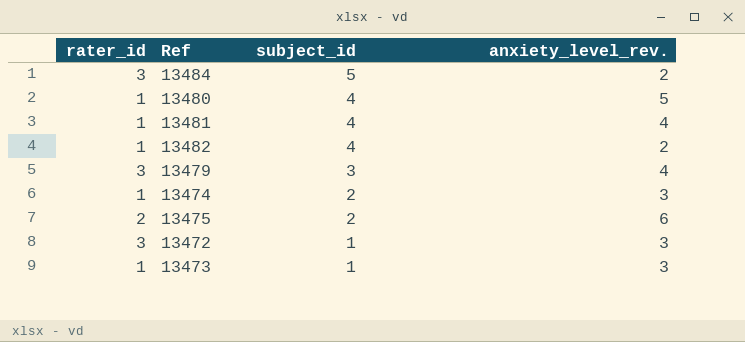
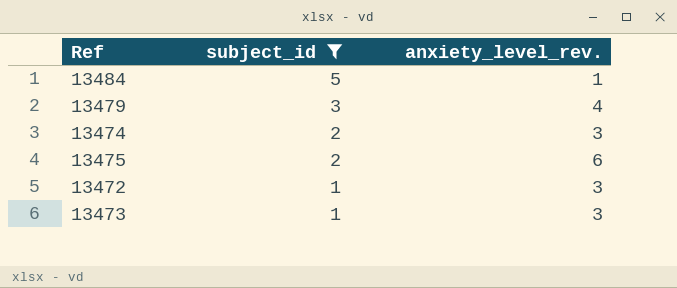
filter: none -> subject_id != 4
column rater_id | position: 1 -> none
13484 | anxiety_level_rev.: 2 -> 1

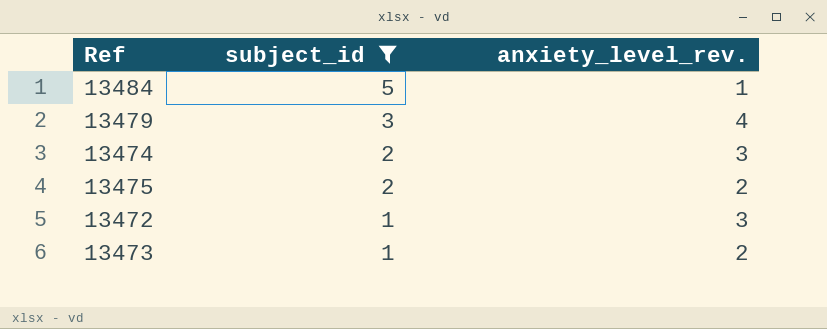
13475 | anxiety_level_rev.: 6 -> 2
13473 | anxiety_level_rev.: 3 -> 2

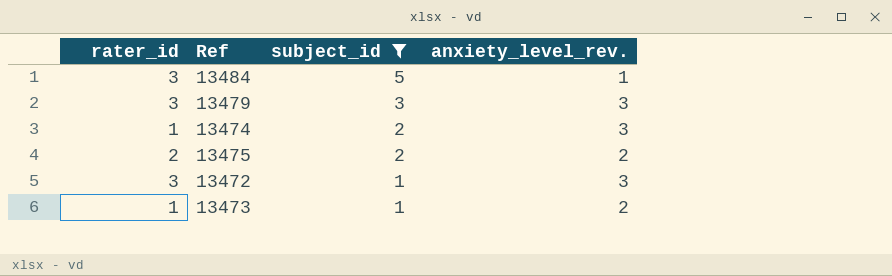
column rater_id | position: none -> 1
13479 | anxiety_level_rev.: 4 -> 3

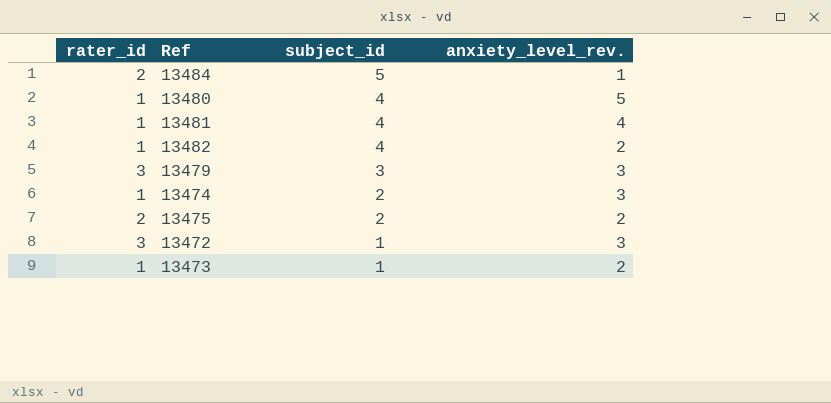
filter: subject_id != 4 -> none
13484 | rater_id: 3 -> 2

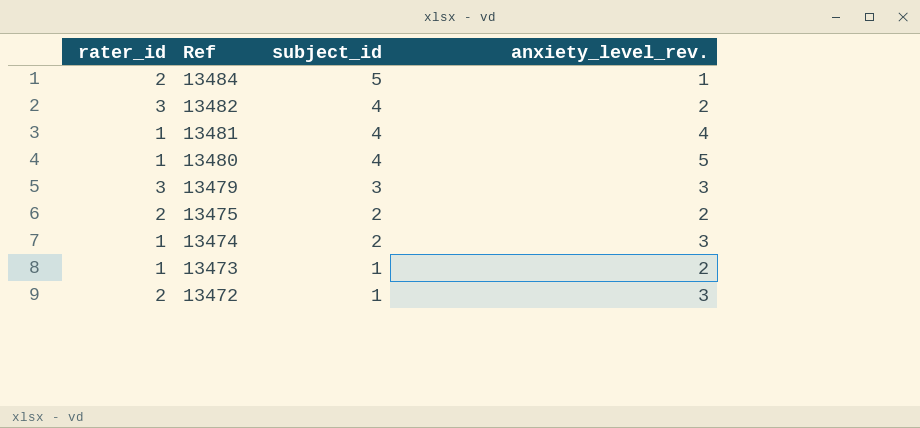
row order: subject_id descending -> Ref descending
13482 | rater_id: 1 -> 3
13472 | rater_id: 3 -> 2

